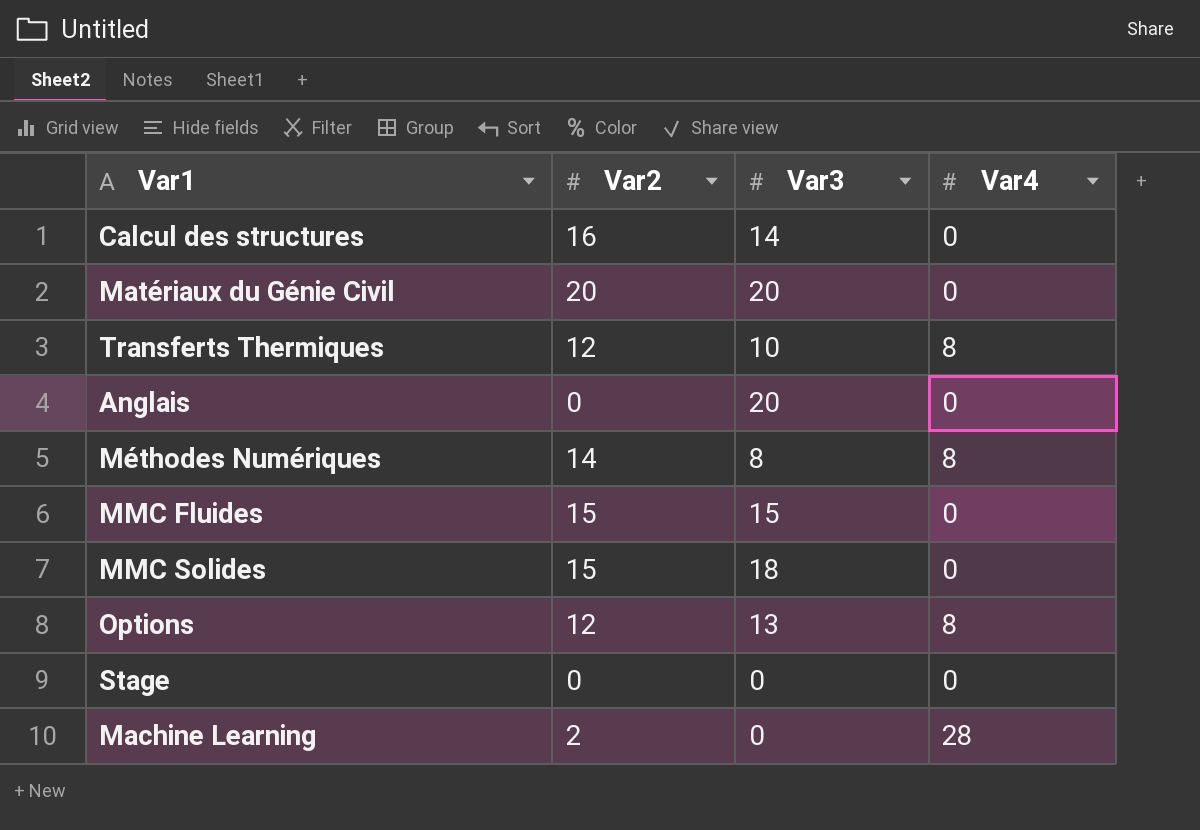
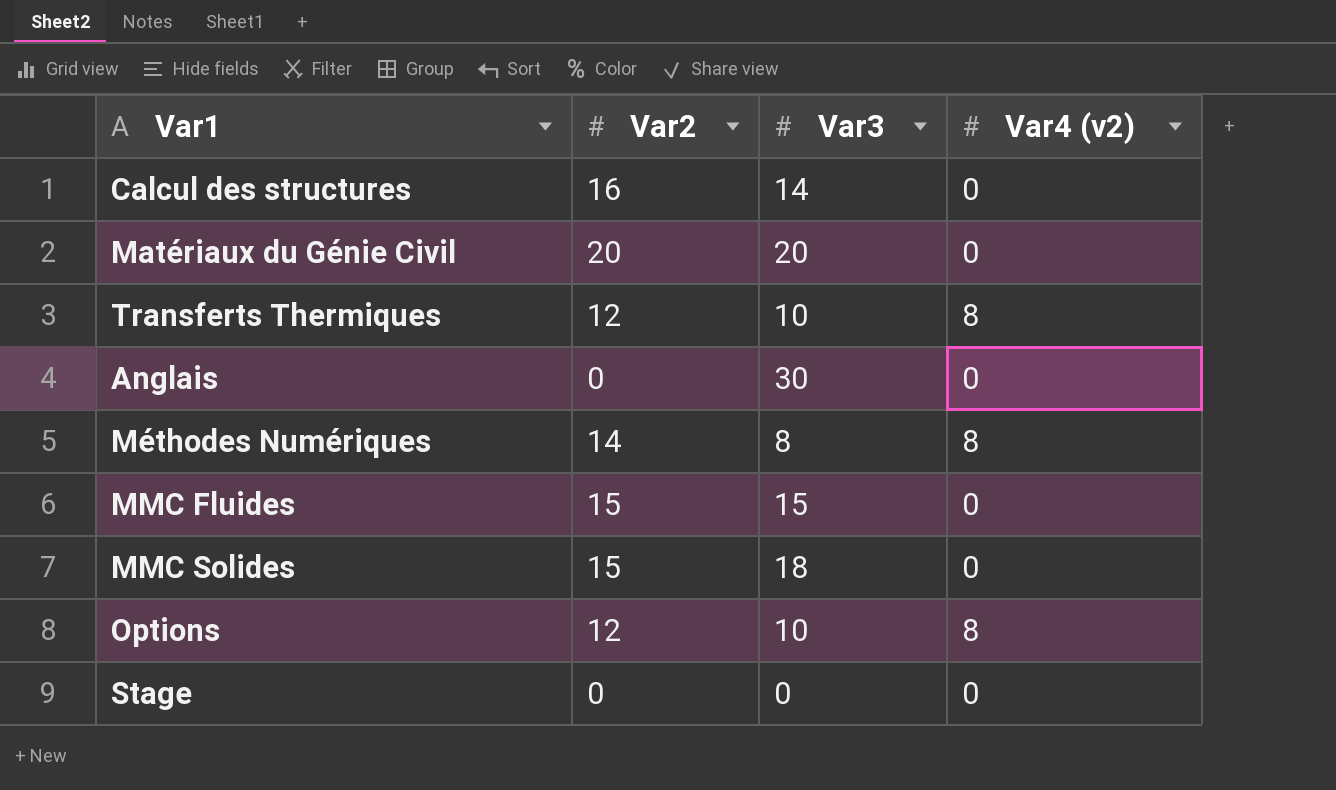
column name: Var4 -> Var4 (v2)
row Machine Learning: 2 | 0 | 28 -> none
Anglais | Var3: 20 -> 30
Options | Var3: 13 -> 10

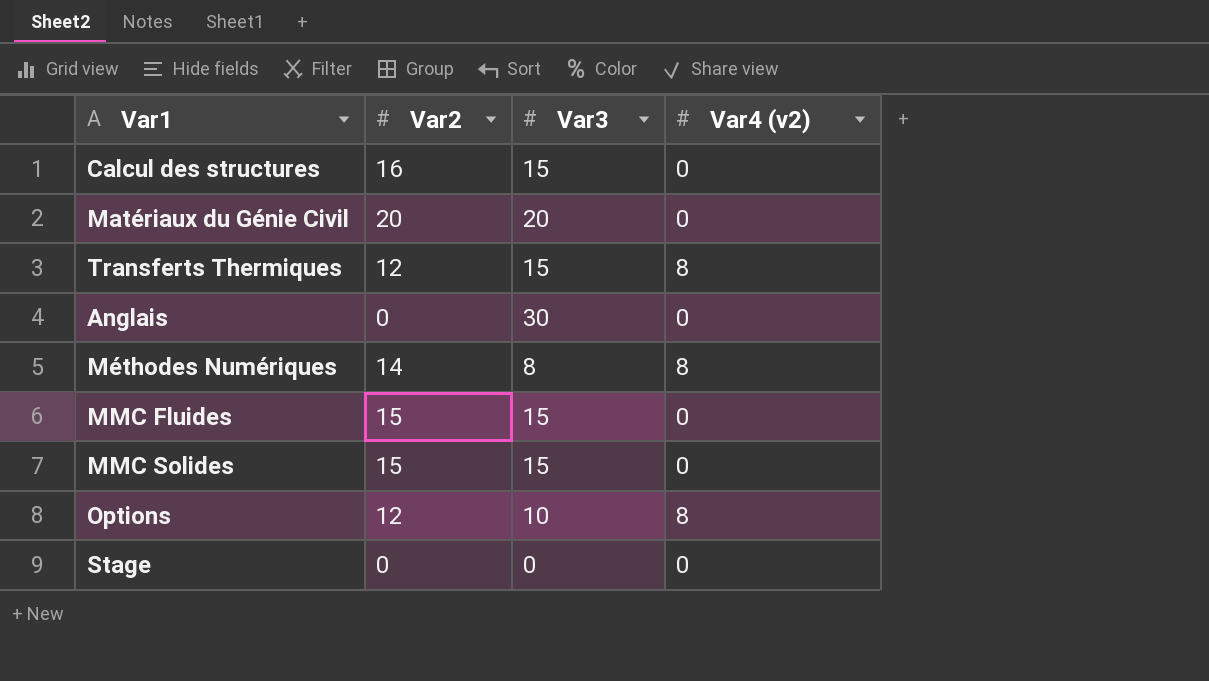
Calcul des structures | Var3: 14 -> 15
Transferts Thermiques | Var3: 10 -> 15
MMC Solides | Var3: 18 -> 15

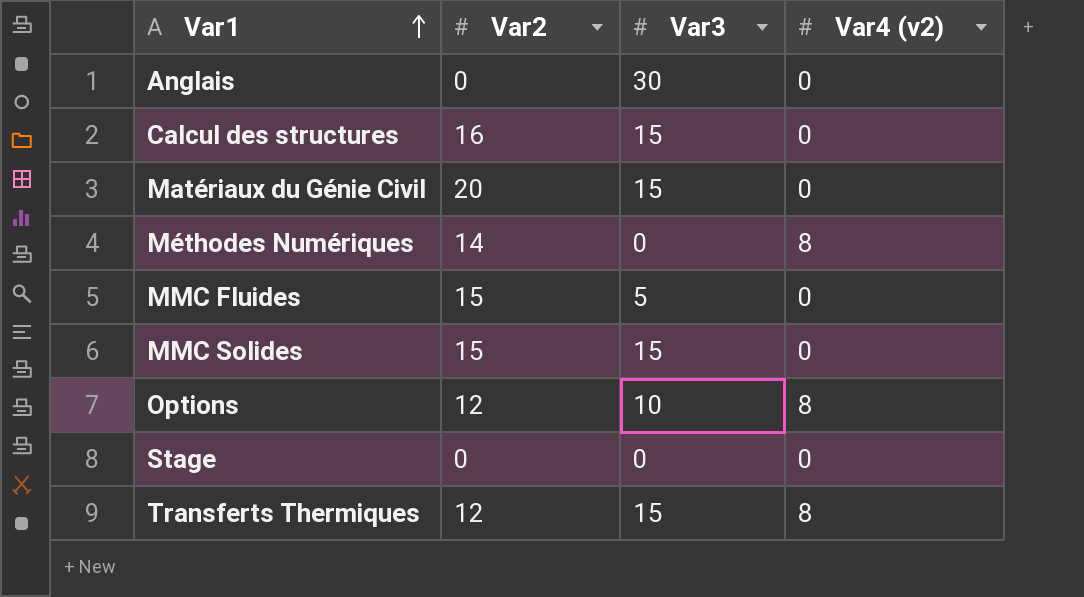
row order: none -> Var1 ascending
Matériaux du Génie Civil | Var3: 20 -> 15
Méthodes Numériques | Var3: 8 -> 0
MMC Fluides | Var3: 15 -> 5

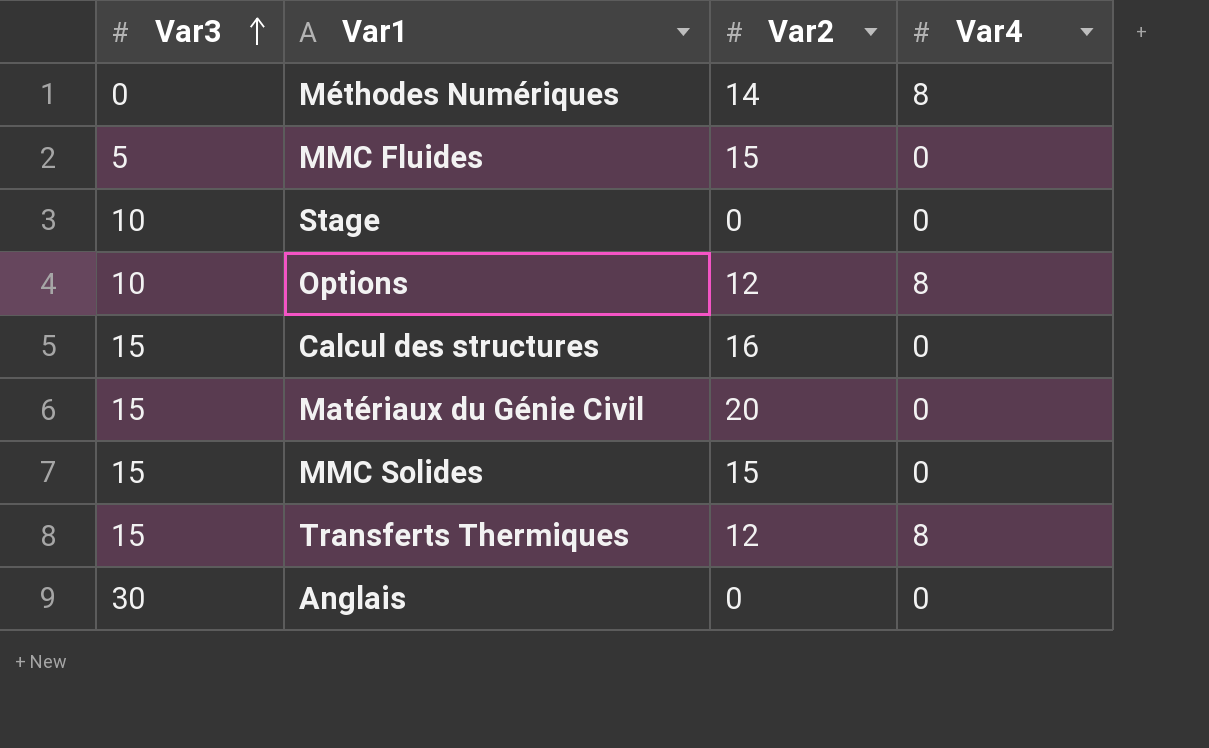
row order: Var1 ascending -> Var3 ascending
column Var3 | position: 3 -> 1
column name: Var4 (v2) -> Var4
Stage | Var3: 0 -> 10

